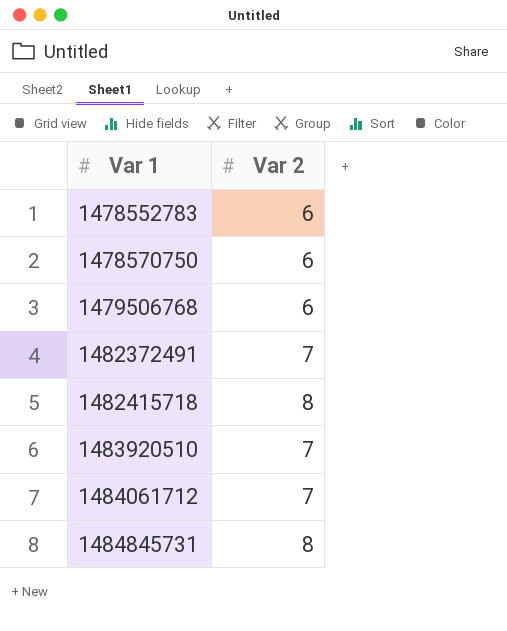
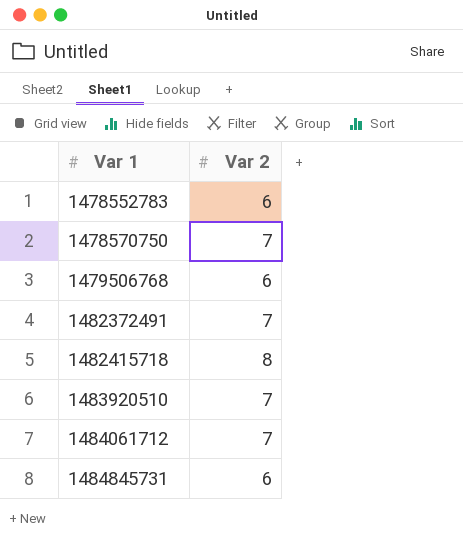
1478570750 | Var 2: 6 -> 7
1484845731 | Var 2: 8 -> 6

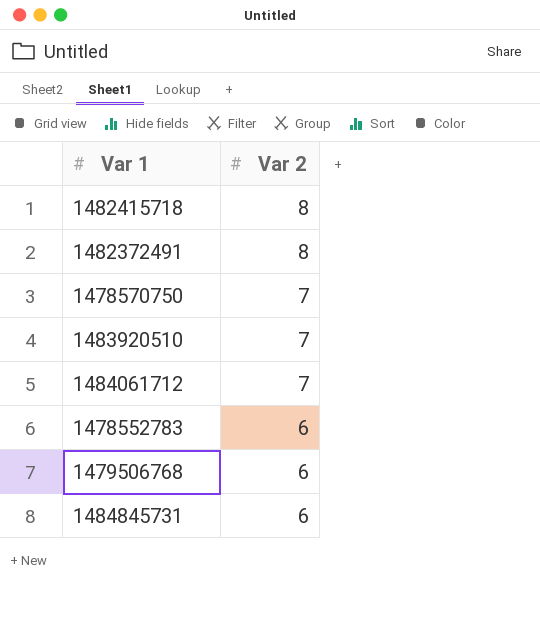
row order: Var 1 ascending -> Var 2 descending
1482372491 | Var 2: 7 -> 8

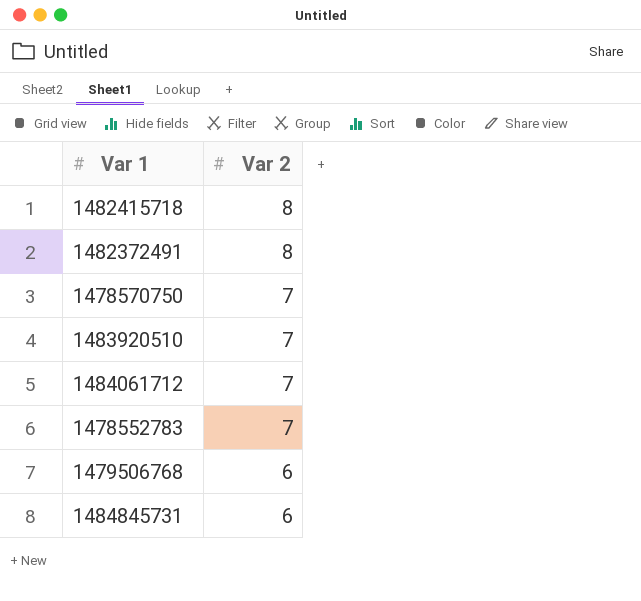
1478552783 | Var 2: 6 -> 7

